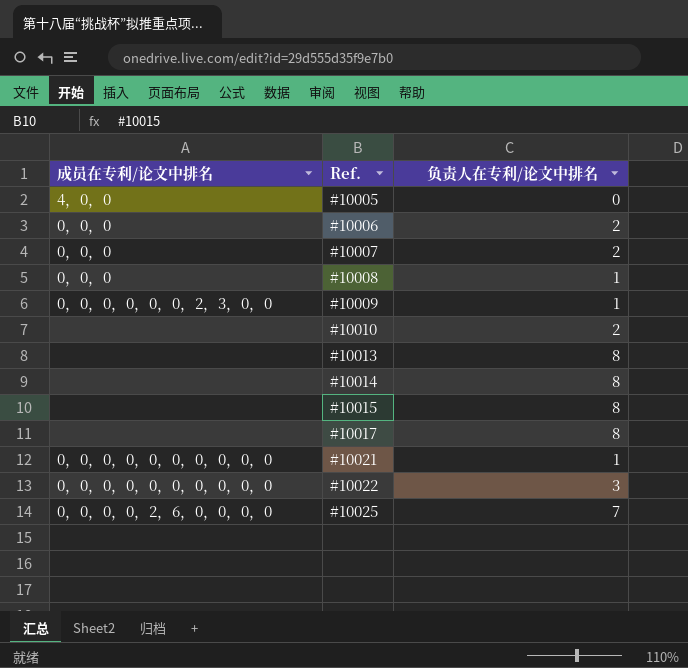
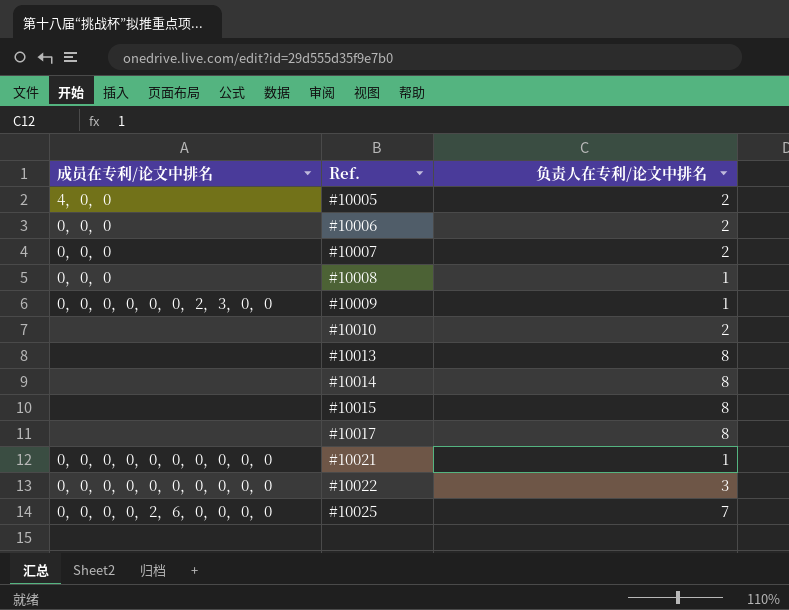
#10005 | 负责人在专利/论文中排名: 0 -> 2

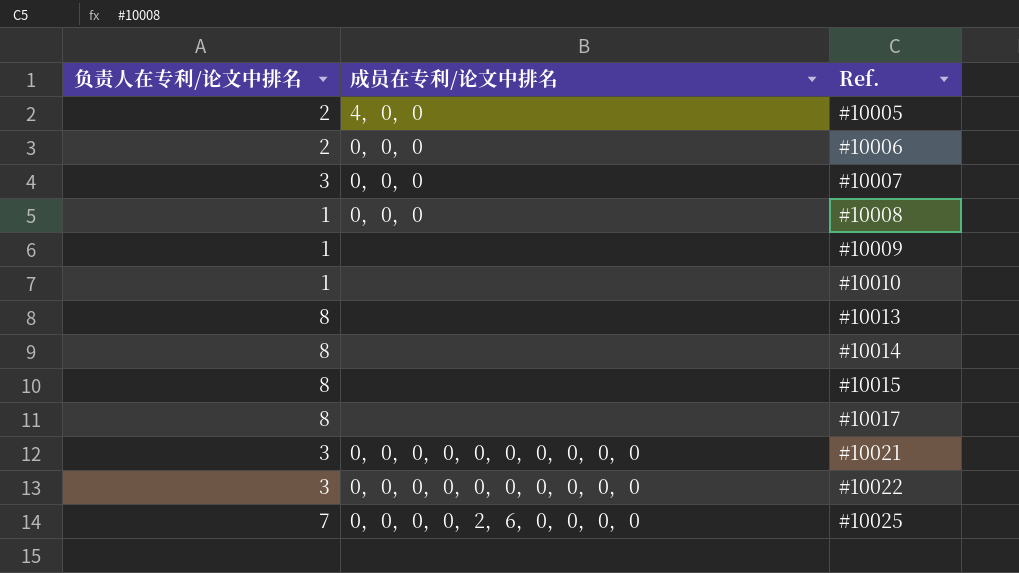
column 负责人在专利/论文中排名 | position: 3 -> 1
#10007 | 负责人在专利/论文中排名: 2 -> 3
#10009 | 成员在专利/论文中排名: 0，0，0，0，0，0，2，3，0，0 -> none
#10010 | 负责人在专利/论文中排名: 2 -> 1
#10021 | 负责人在专利/论文中排名: 1 -> 3

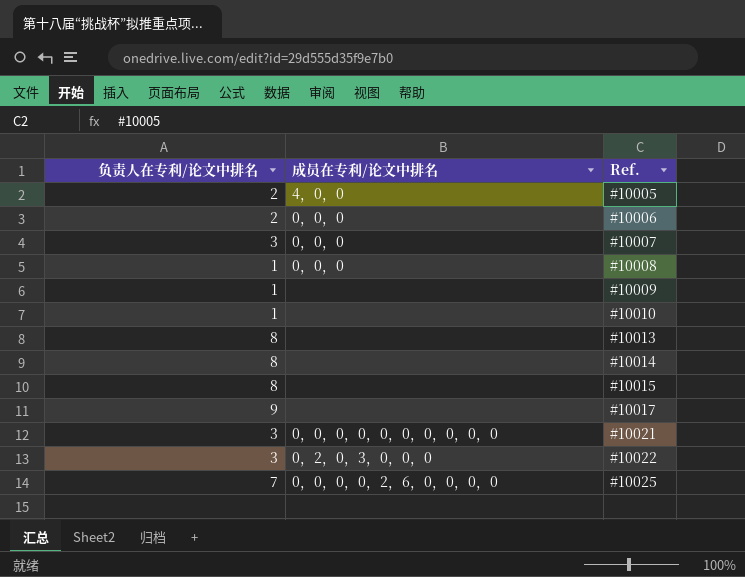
#10017 | 负责人在专利/论文中排名: 8 -> 9
#10022 | 成员在专利/论文中排名: 0，0，0，0，0，0，0，0，0，0 -> 0，2，0，3，0，0，0

